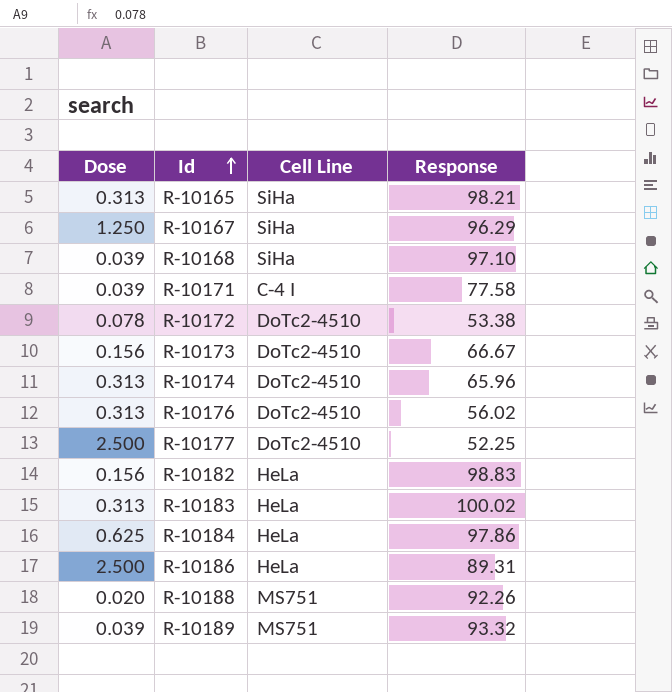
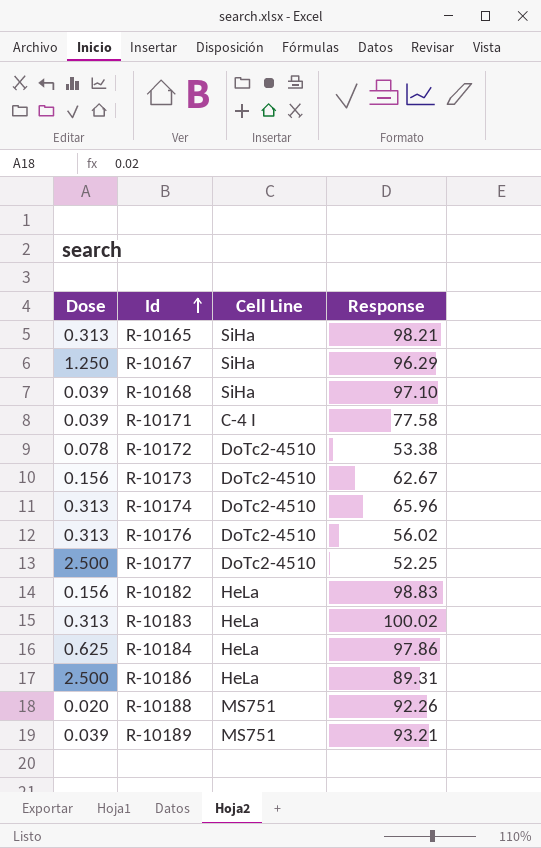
R-10173 | Response: 66.67 -> 62.67
R-10189 | Response: 93.32 -> 93.21

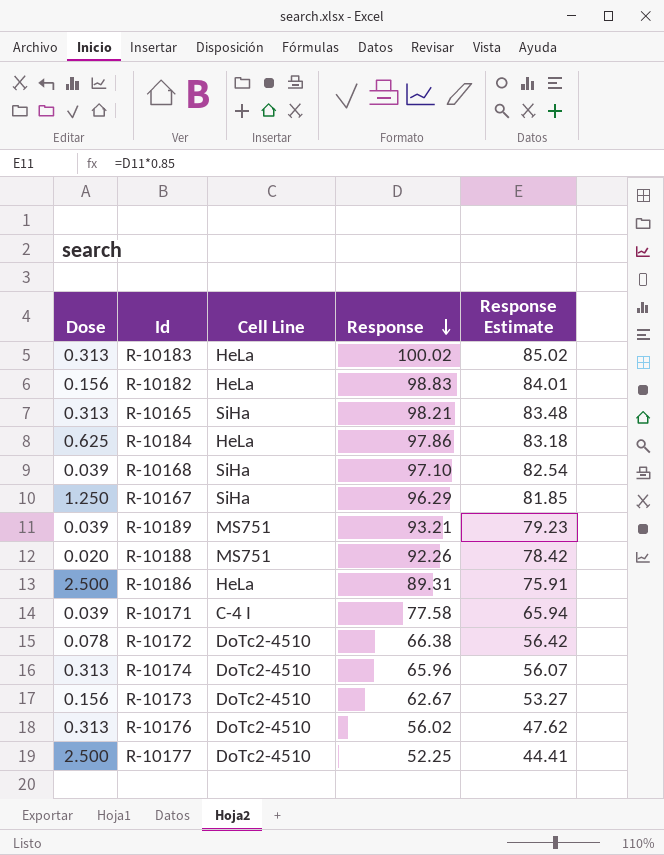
row order: Id ascending -> Response descending
column Response Estimate | formula: none -> [Response] * 0.85
R-10172 | Response: 53.38 -> 66.38

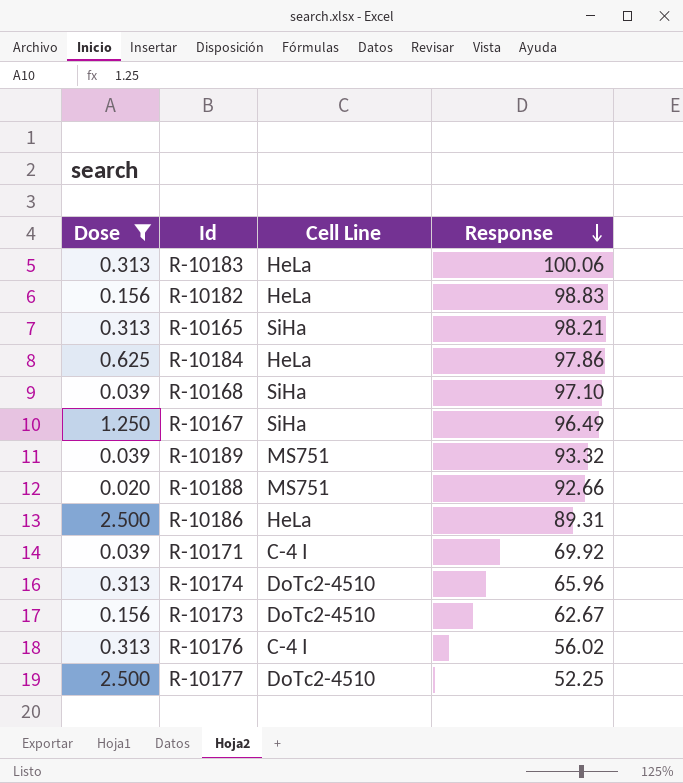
filter: none -> Dose != 0.078
column Response Estimate | formula: [Response] * 0.85 -> none
R-10183 | Response: 100.02 -> 100.06
R-10167 | Response: 96.29 -> 96.49
R-10189 | Response: 93.21 -> 93.32
R-10188 | Response: 92.26 -> 92.66
R-10171 | Response: 77.58 -> 69.92
R-10176 | Cell Line: DoTc2-4510 -> C-4 I

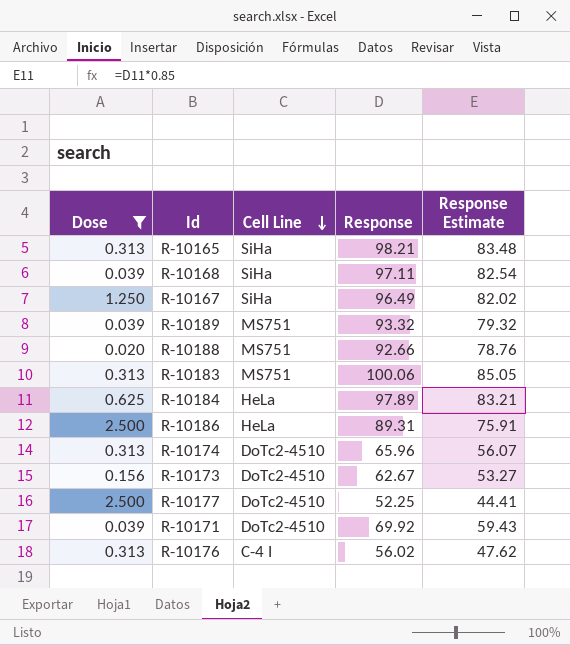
row order: Response descending -> Cell Line descending
column Response Estimate | formula: none -> [Response] * 0.85
row R-10182: 0.156 | HeLa | 98.83 -> none
R-10168 | Response: 97.10 -> 97.11
R-10183 | Cell Line: HeLa -> MS751
R-10184 | Response: 97.86 -> 97.89
R-10171 | Cell Line: C-4 I -> DoTc2-4510

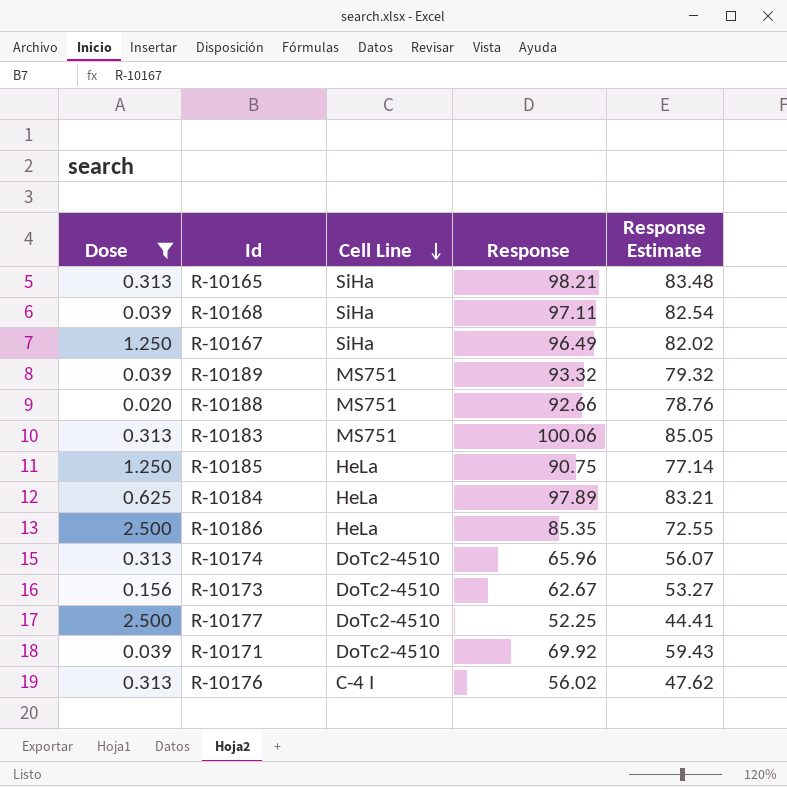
row R-10185: none -> 1.250 | HeLa | 90.75 | 77.14
R-10186 | Response: 89.31 -> 85.35
R-10186 | Response Estimate: 75.91 -> 72.55

